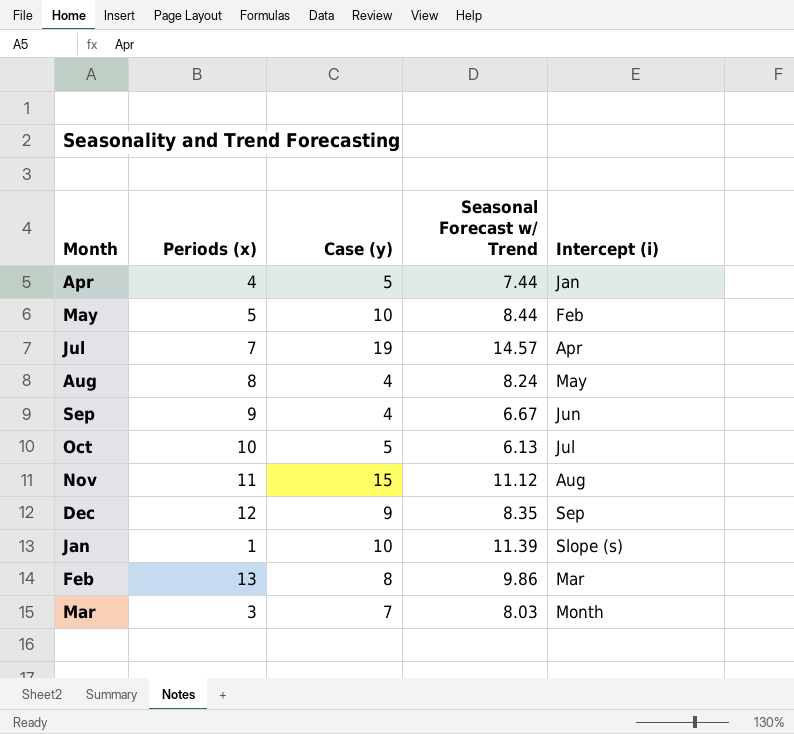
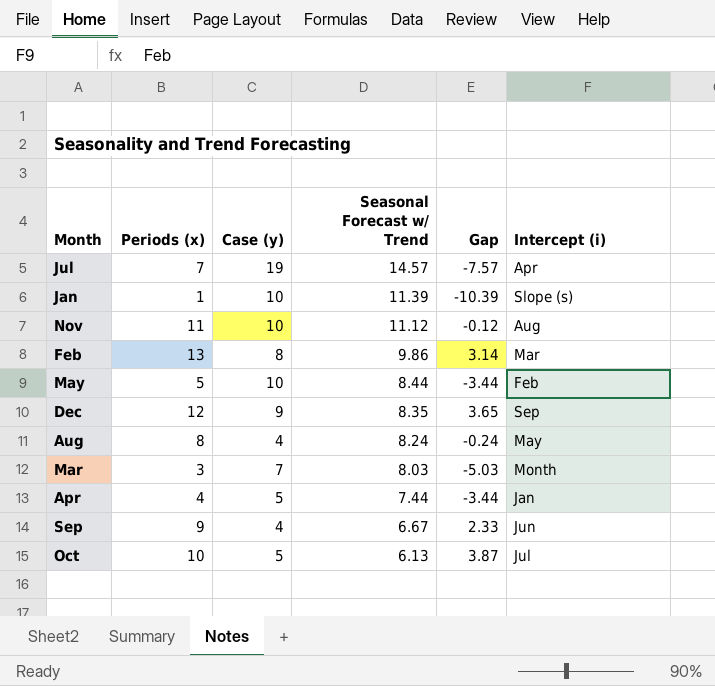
row order: none -> Seasonal Forecast w/ Trend descending
column Gap | formula: none -> [Periods (x)] - [Seasonal Forecast w/ Trend]
Nov | Case (y): 15 -> 10

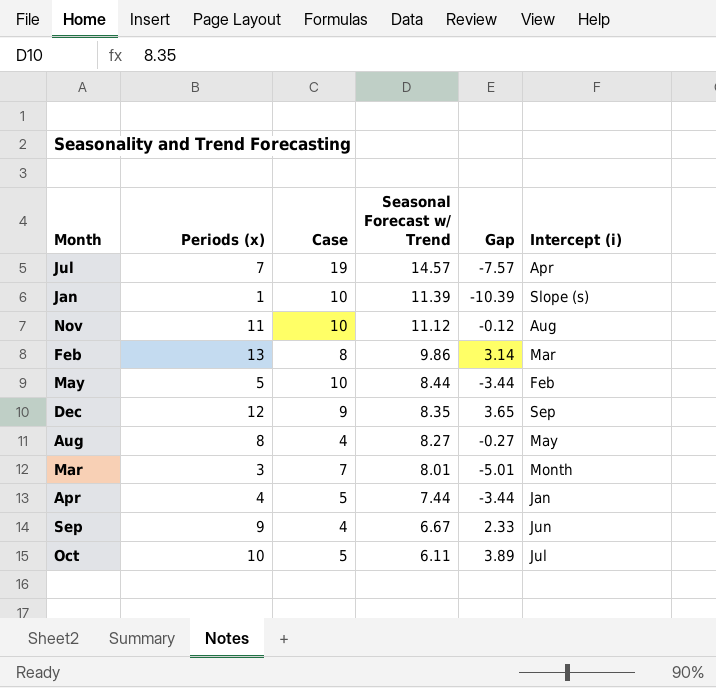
column name: Case (y) -> Case
Aug | Seasonal Forecast w/ Trend: 8.24 -> 8.27
Aug | Gap: -0.24 -> -0.27
Mar | Seasonal Forecast w/ Trend: 8.03 -> 8.01
Mar | Gap: -5.03 -> -5.01
Oct | Seasonal Forecast w/ Trend: 6.13 -> 6.11
Oct | Gap: 3.87 -> 3.89

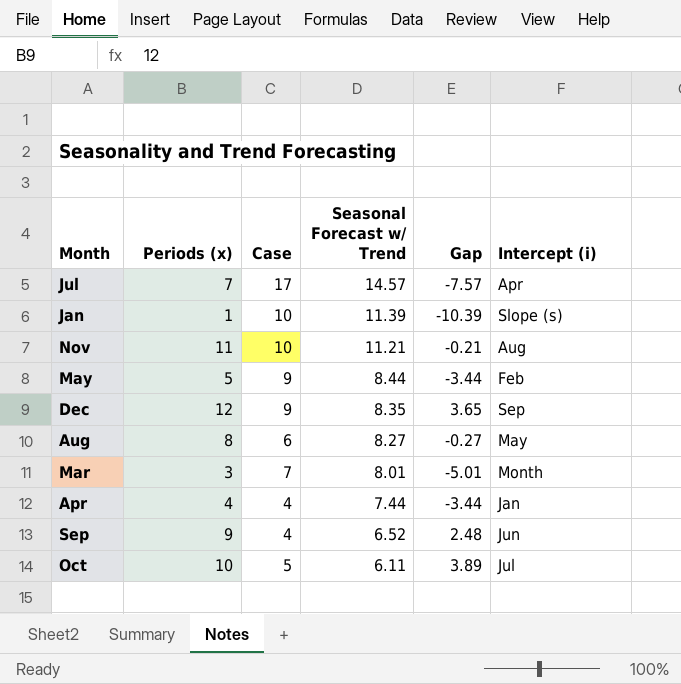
row Feb: 13 | 8 | 9.86 | 3.14 | Mar -> none
Jul | Case: 19 -> 17
Nov | Seasonal Forecast w/ Trend: 11.12 -> 11.21
Nov | Gap: -0.12 -> -0.21
May | Case: 10 -> 9
Aug | Case: 4 -> 6
Apr | Case: 5 -> 4
Sep | Seasonal Forecast w/ Trend: 6.67 -> 6.52
Sep | Gap: 2.33 -> 2.48

